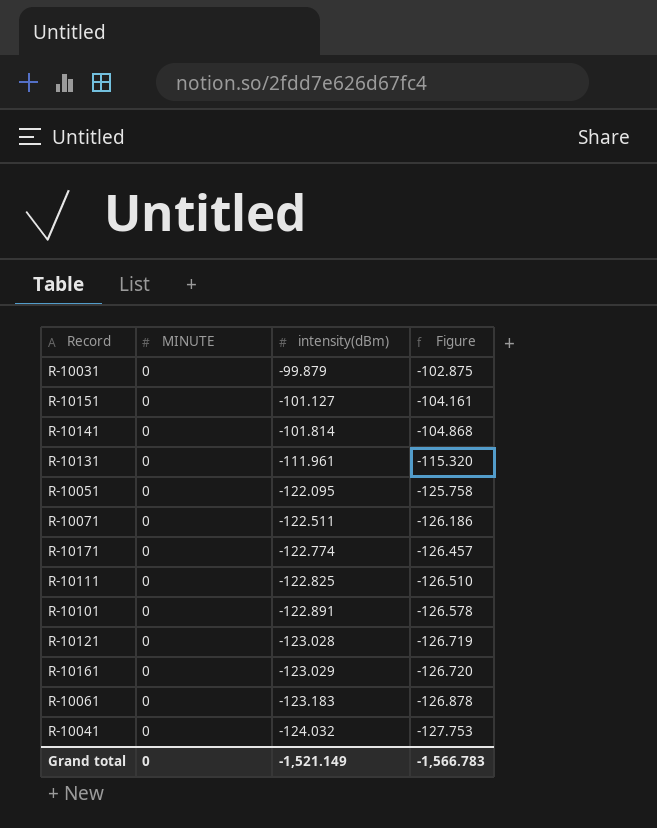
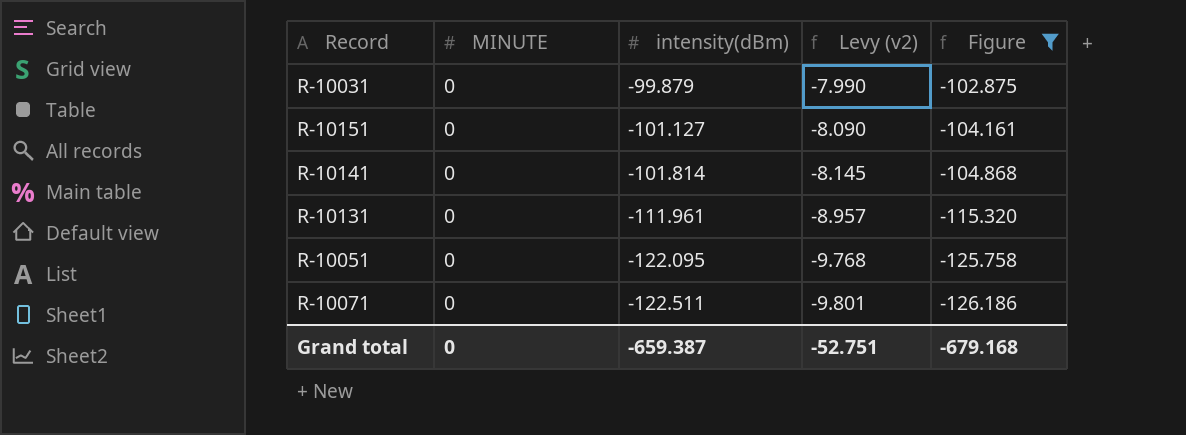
filter: none -> Figure >= -126.186
column Levy (v2) | formula: none -> [intensity(dBm)] * 0.08
Grand total | intensity(dBm): -1,521.149 -> -659.387
Grand total | Figure: -1,566.783 -> -679.168

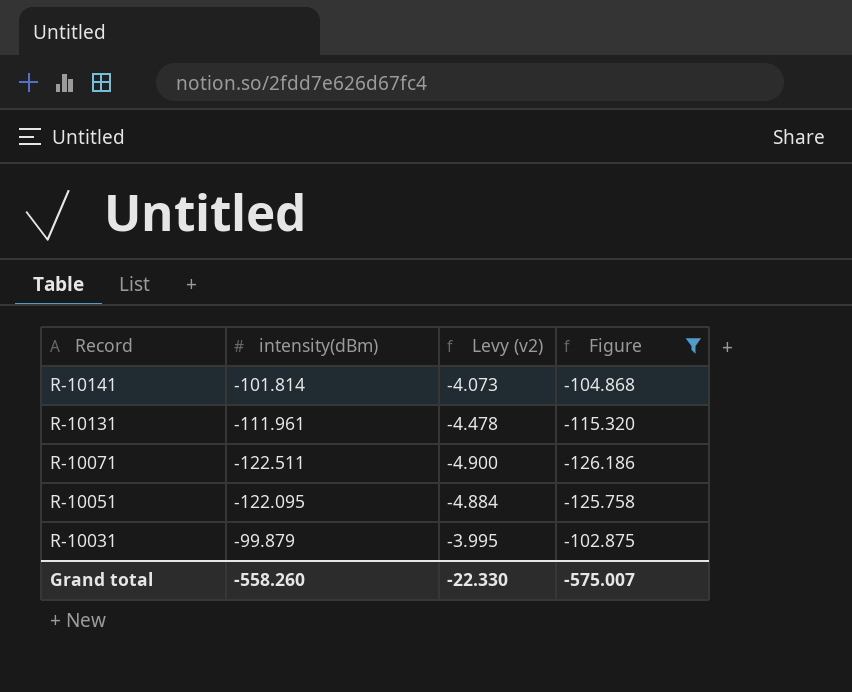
row order: intensity(dBm) descending -> Record descending
column MINUTE | position: 2 -> none
column Levy (v2) | formula: [intensity(dBm)] * 0.08 -> [intensity(dBm)] * 0.04
row R-10151: 0 | -101.127 | -8.090 | -104.161 -> none
Grand total | intensity(dBm): -659.387 -> -558.260
Grand total | Levy (v2): -52.751 -> -22.330
Grand total | Figure: -679.168 -> -575.007

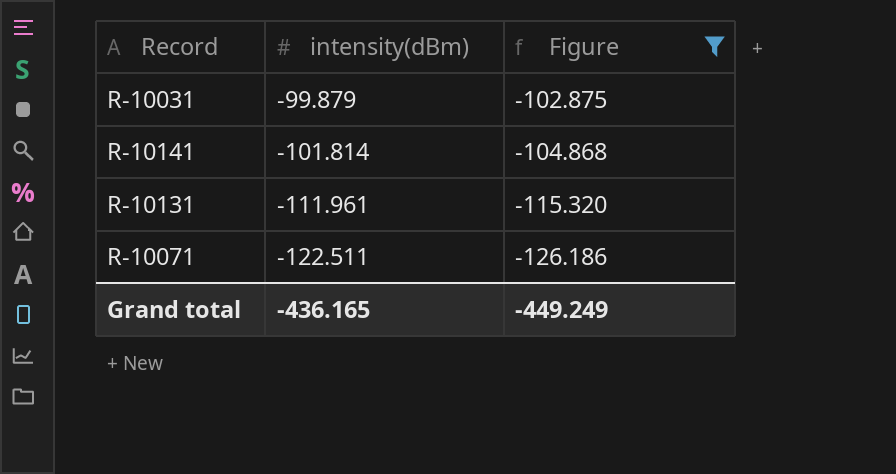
row order: Record descending -> intensity(dBm) descending
column Levy (v2) | formula: [intensity(dBm)] * 0.04 -> none
row R-10051: -122.095 | -4.884 | -125.758 -> none
Grand total | intensity(dBm): -558.260 -> -436.165
Grand total | Figure: -575.007 -> -449.249

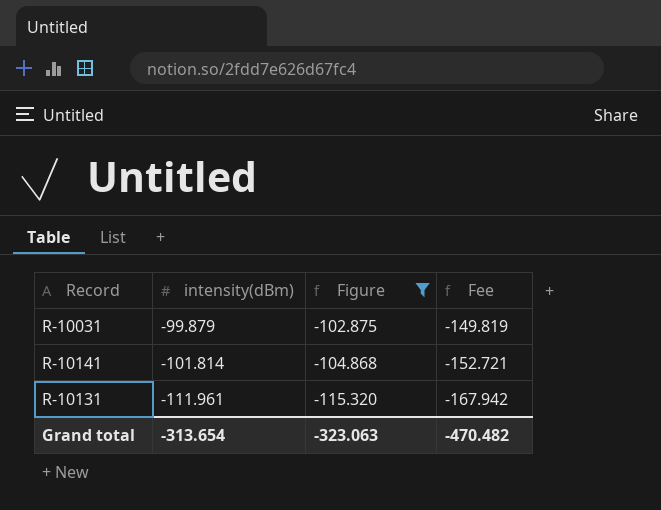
column Fee | formula: none -> [intensity(dBm)] * 1.5
row R-10071: -122.511 | -126.186 -> none
Grand total | intensity(dBm): -436.165 -> -313.654
Grand total | Figure: -449.249 -> -323.063

